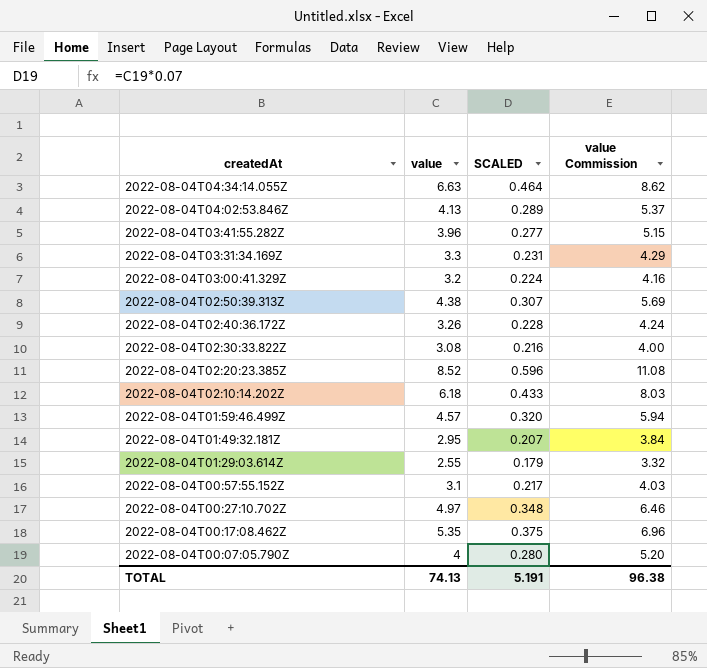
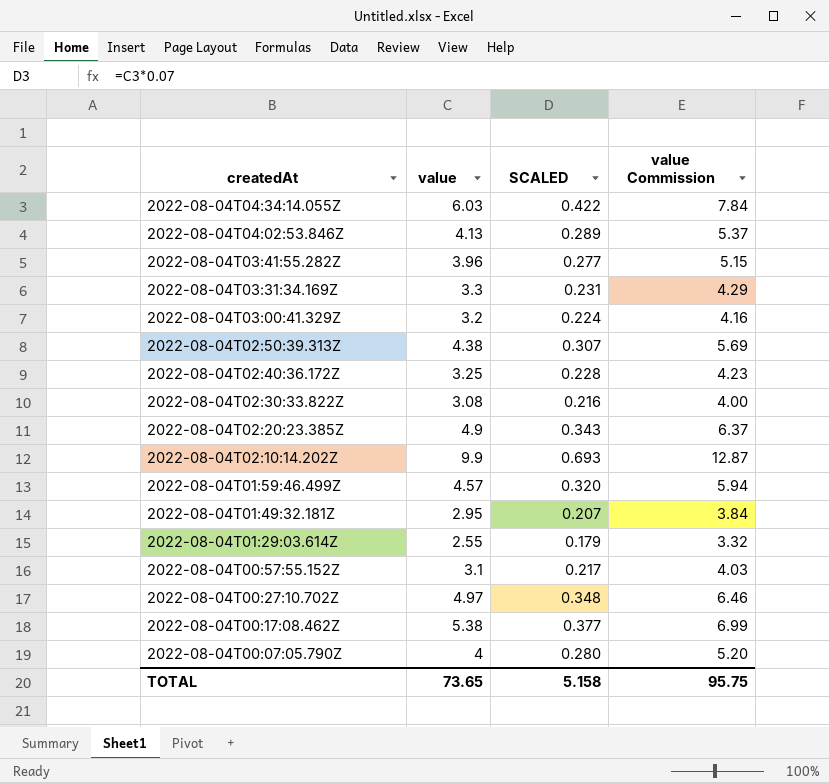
2022-08-04T04:34:14.055Z | value: 6.63 -> 6.03
2022-08-04T04:34:14.055Z | SCALED: 0.464 -> 0.422
2022-08-04T04:34:14.055Z | value Commission: 8.62 -> 7.84
2022-08-04T02:40:36.172Z | value: 3.26 -> 3.25
2022-08-04T02:40:36.172Z | value Commission: 4.24 -> 4.23
2022-08-04T02:20:23.385Z | value: 8.52 -> 4.9
2022-08-04T02:20:23.385Z | SCALED: 0.596 -> 0.343
2022-08-04T02:20:23.385Z | value Commission: 11.08 -> 6.37
2022-08-04T02:10:14.202Z | value: 6.18 -> 9.9
2022-08-04T02:10:14.202Z | SCALED: 0.433 -> 0.693
2022-08-04T02:10:14.202Z | value Commission: 8.03 -> 12.87
2022-08-04T00:17:08.462Z | value: 5.35 -> 5.38
2022-08-04T00:17:08.462Z | SCALED: 0.375 -> 0.377
2022-08-04T00:17:08.462Z | value Commission: 6.96 -> 6.99
TOTAL | value: 74.13 -> 73.65
TOTAL | SCALED: 5.191 -> 5.158
TOTAL | value Commission: 96.38 -> 95.75

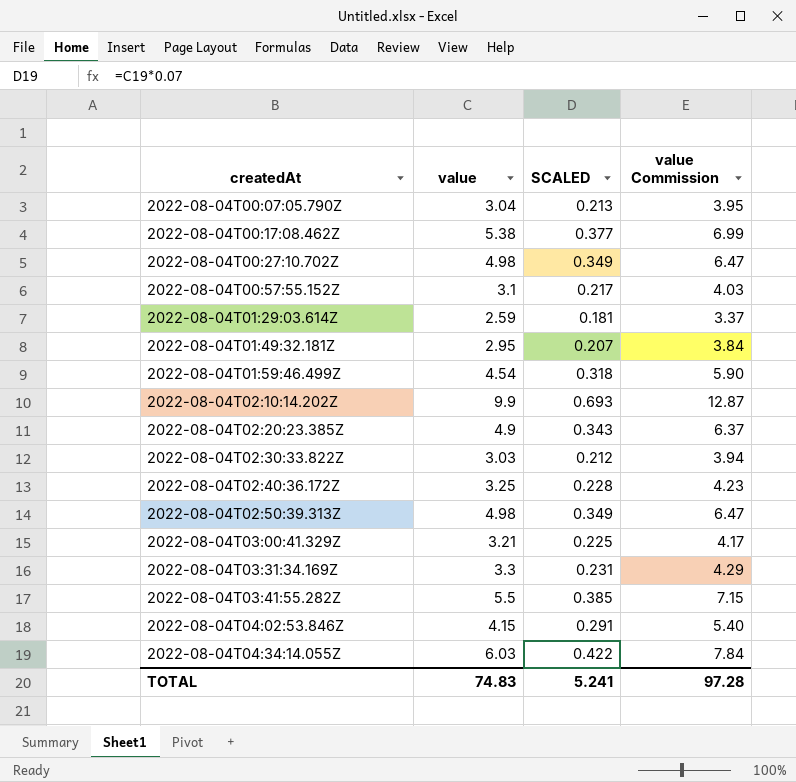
row order: createdAt descending -> createdAt ascending
2022-08-04T00:07:05.790Z | value: 4 -> 3.04
2022-08-04T00:07:05.790Z | SCALED: 0.280 -> 0.213
2022-08-04T00:07:05.790Z | value Commission: 5.20 -> 3.95
2022-08-04T00:27:10.702Z | value: 4.97 -> 4.98
2022-08-04T00:27:10.702Z | SCALED: 0.348 -> 0.349
2022-08-04T00:27:10.702Z | value Commission: 6.46 -> 6.47
2022-08-04T01:29:03.614Z | value: 2.55 -> 2.59
2022-08-04T01:29:03.614Z | SCALED: 0.179 -> 0.181
2022-08-04T01:29:03.614Z | value Commission: 3.32 -> 3.37
2022-08-04T01:59:46.499Z | value: 4.57 -> 4.54
2022-08-04T01:59:46.499Z | SCALED: 0.320 -> 0.318
2022-08-04T01:59:46.499Z | value Commission: 5.94 -> 5.90
2022-08-04T02:30:33.822Z | value: 3.08 -> 3.03
2022-08-04T02:30:33.822Z | SCALED: 0.216 -> 0.212
2022-08-04T02:30:33.822Z | value Commission: 4.00 -> 3.94
2022-08-04T02:50:39.313Z | value: 4.38 -> 4.98
2022-08-04T02:50:39.313Z | SCALED: 0.307 -> 0.349
2022-08-04T02:50:39.313Z | value Commission: 5.69 -> 6.47
2022-08-04T03:00:41.329Z | value: 3.2 -> 3.21
2022-08-04T03:00:41.329Z | SCALED: 0.224 -> 0.225
2022-08-04T03:00:41.329Z | value Commission: 4.16 -> 4.17
2022-08-04T03:41:55.282Z | value: 3.96 -> 5.5
2022-08-04T03:41:55.282Z | SCALED: 0.277 -> 0.385
2022-08-04T03:41:55.282Z | value Commission: 5.15 -> 7.15
2022-08-04T04:02:53.846Z | value: 4.13 -> 4.15
2022-08-04T04:02:53.846Z | SCALED: 0.289 -> 0.291
2022-08-04T04:02:53.846Z | value Commission: 5.37 -> 5.40
TOTAL | value: 73.65 -> 74.83
TOTAL | SCALED: 5.158 -> 5.241
TOTAL | value Commission: 95.75 -> 97.28

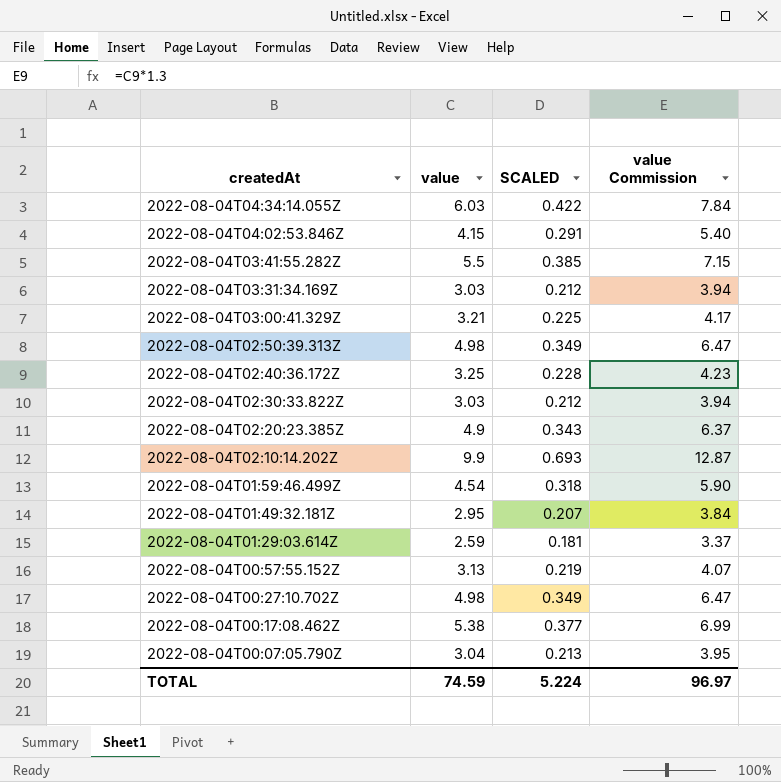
row order: createdAt ascending -> createdAt descending
2022-08-04T03:31:34.169Z | value: 3.3 -> 3.03
2022-08-04T03:31:34.169Z | SCALED: 0.231 -> 0.212
2022-08-04T03:31:34.169Z | value Commission: 4.29 -> 3.94
2022-08-04T00:57:55.152Z | value: 3.1 -> 3.13
2022-08-04T00:57:55.152Z | SCALED: 0.217 -> 0.219
2022-08-04T00:57:55.152Z | value Commission: 4.03 -> 4.07
TOTAL | value: 74.83 -> 74.59
TOTAL | SCALED: 5.241 -> 5.224
TOTAL | value Commission: 97.28 -> 96.97

